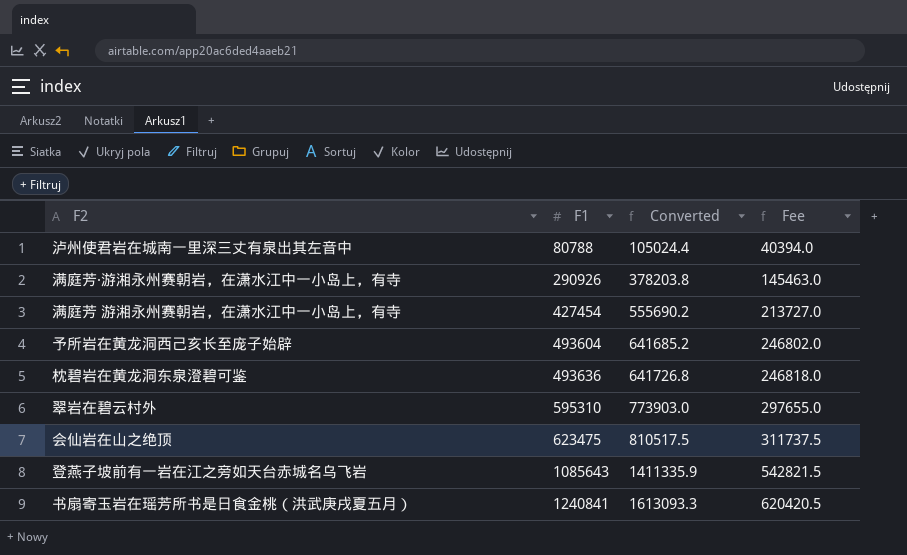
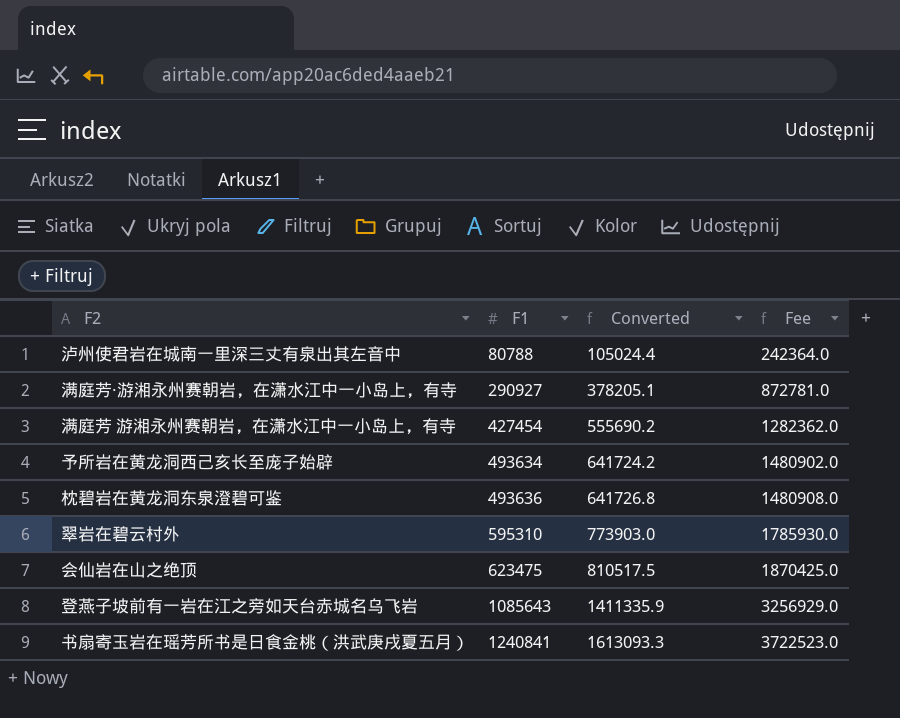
column Fee | formula: [F1] * 0.5 -> [F1] * 3
满庭芳·游湘永州赛朝岩，在潇水江中一小岛上，有寺 | F1: 290926 -> 290927
满庭芳·游湘永州赛朝岩，在潇水江中一小岛上，有寺 | Converted: 378203.8 -> 378205.1
予所岩在黄龙洞西己亥长至庞子始辟 | F1: 493604 -> 493634
予所岩在黄龙洞西己亥长至庞子始辟 | Converted: 641685.2 -> 641724.2

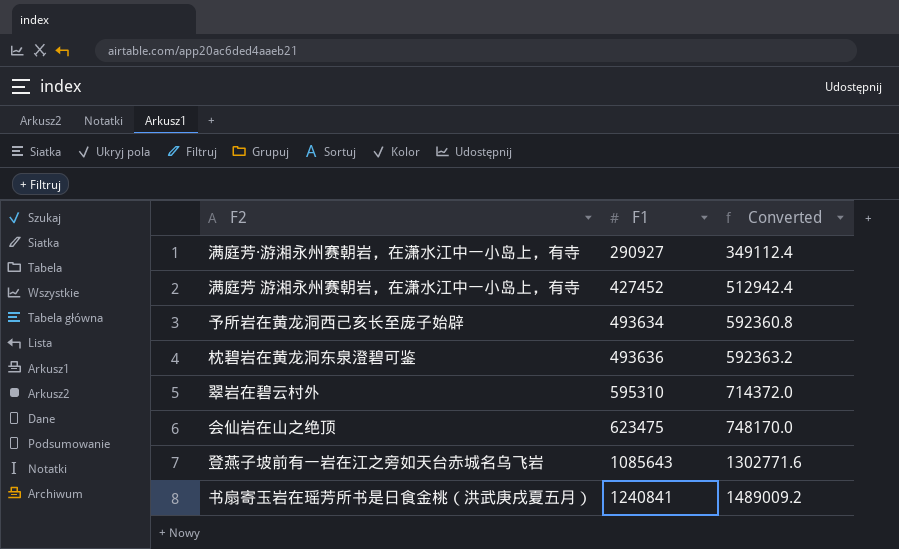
column Fee | formula: [F1] * 3 -> none
column Converted | formula: [F1] * 1.3 -> [F1] * 1.2
row 泸州使君岩在城南一里深三丈有泉出其左音中: 80788 | 105024.4 | 242364.0 -> none
满庭芳 游湘永州赛朝岩，在潇水江中一小岛上，有寺 | F1: 427454 -> 427452

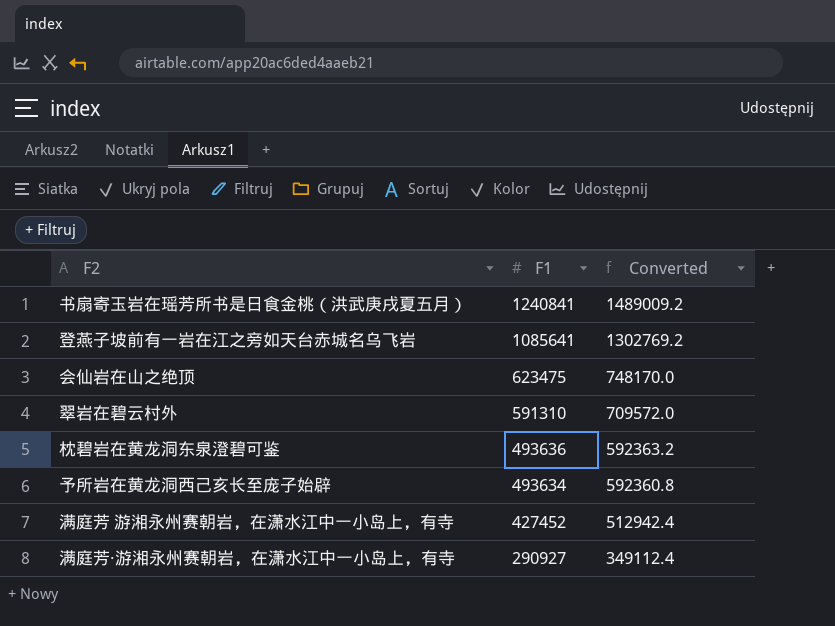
row order: F1 ascending -> F1 descending
登燕子坡前有一岩在江之旁如天台赤城名乌飞岩 | F1: 1085643 -> 1085641
登燕子坡前有一岩在江之旁如天台赤城名乌飞岩 | Converted: 1302771.6 -> 1302769.2
翠岩在碧云村外 | F1: 595310 -> 591310
翠岩在碧云村外 | Converted: 714372.0 -> 709572.0

